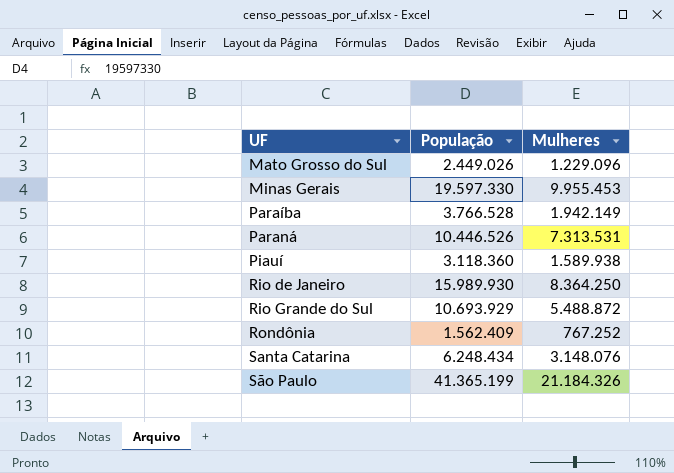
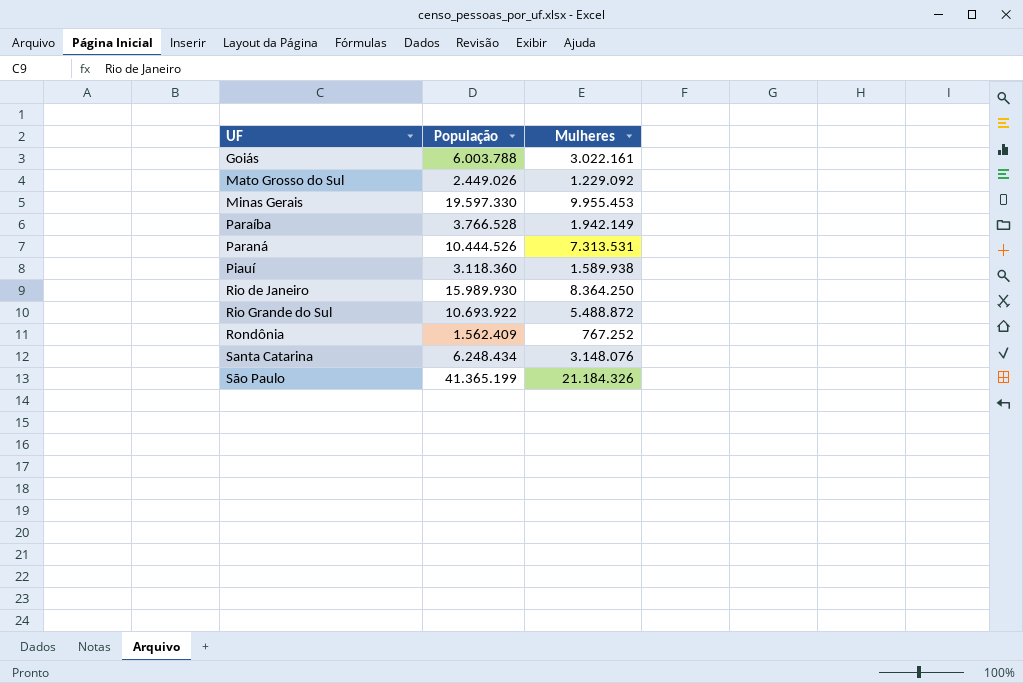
row Goiás: none -> 6.003.788 | 3.022.161
Mato Grosso do Sul | Mulheres: 1.229.096 -> 1.229.092
Paraná | População: 10.446.526 -> 10.444.526
Rio Grande do Sul | População: 10.693.929 -> 10.693.922

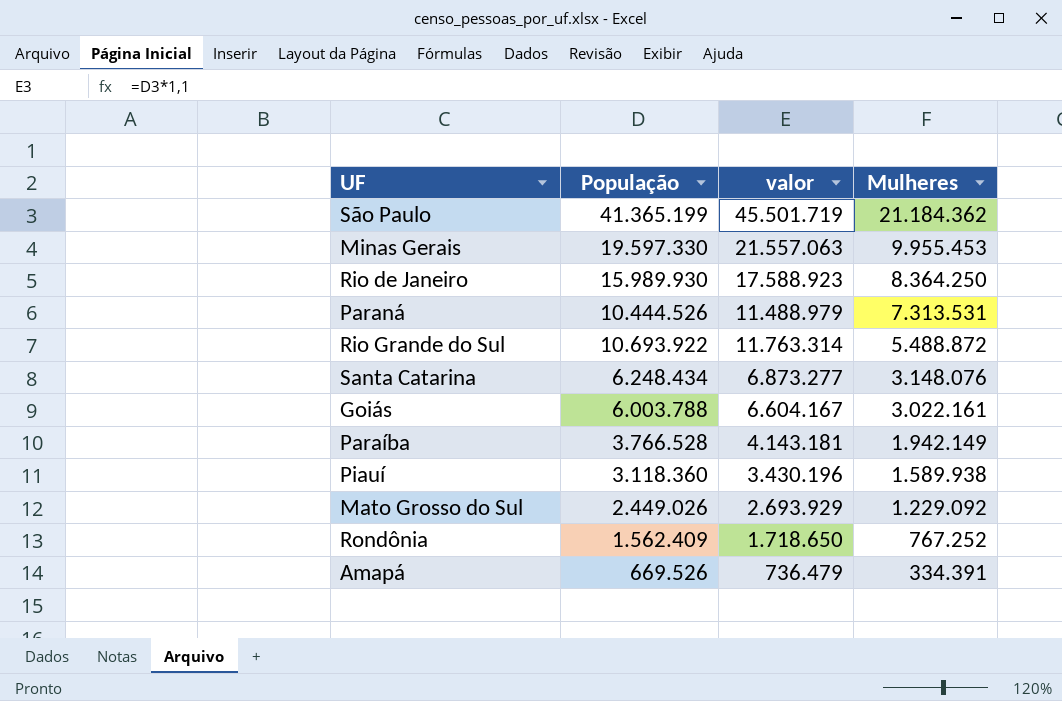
row order: UF ascending -> Mulheres descending
column valor | formula: none -> [População] * 1,1
São Paulo | Mulheres: 21.184.326 -> 21.184.362
row Amapá: none -> 669.526 | 736.479 | 334.391

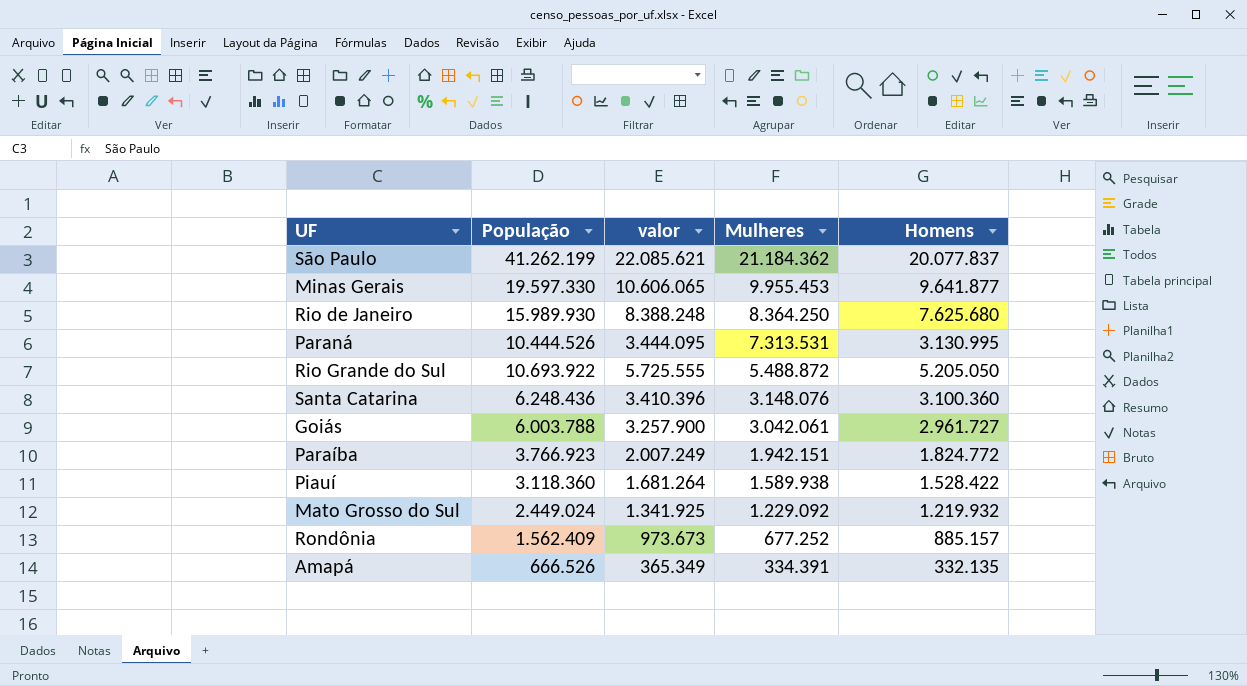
column valor | formula: [População] * 1,1 -> [Homens] * 1,1
column Homens | formula: none -> [População] - [Mulheres]
São Paulo | População: 41.365.199 -> 41.262.199
Santa Catarina | População: 6.248.434 -> 6.248.436
Goiás | Mulheres: 3.022.161 -> 3.042.061
Paraíba | População: 3.766.528 -> 3.766.923
Paraíba | Mulheres: 1.942.149 -> 1.942.151
Mato Grosso do Sul | População: 2.449.026 -> 2.449.024
Rondônia | Mulheres: 767.252 -> 677.252
Amapá | População: 669.526 -> 666.526

